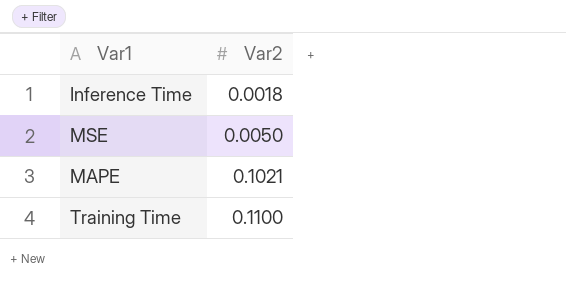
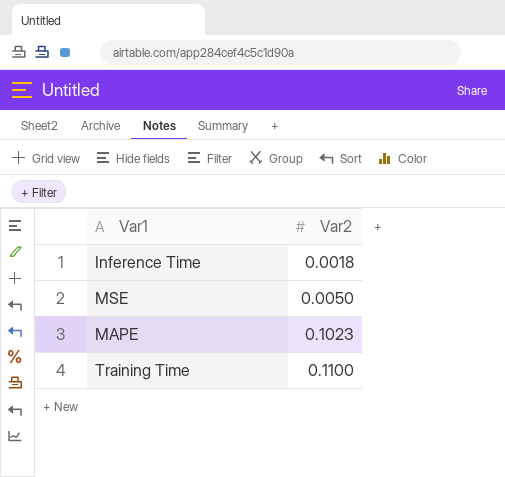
MAPE | Var2: 0.1021 -> 0.1023

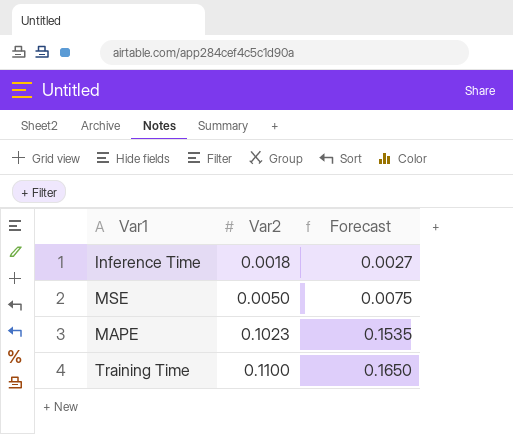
column Forecast | formula: none -> [Var2] * 1.5

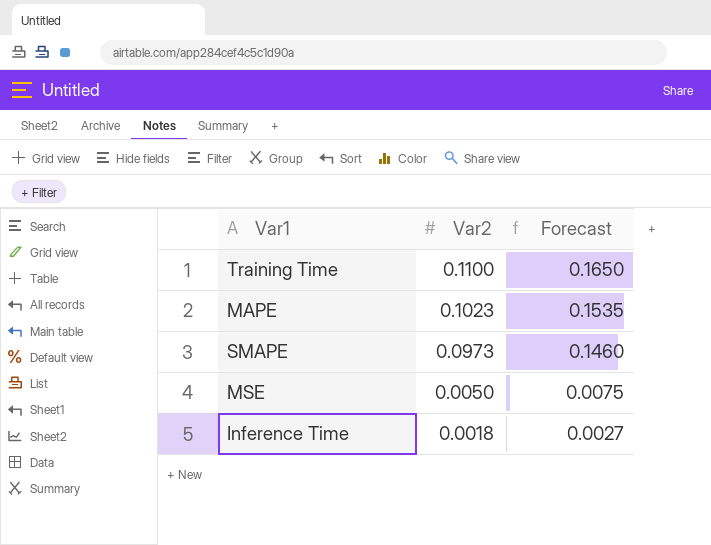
row order: Var2 ascending -> Var2 descending
row SMAPE: none -> 0.0973 | 0.1460

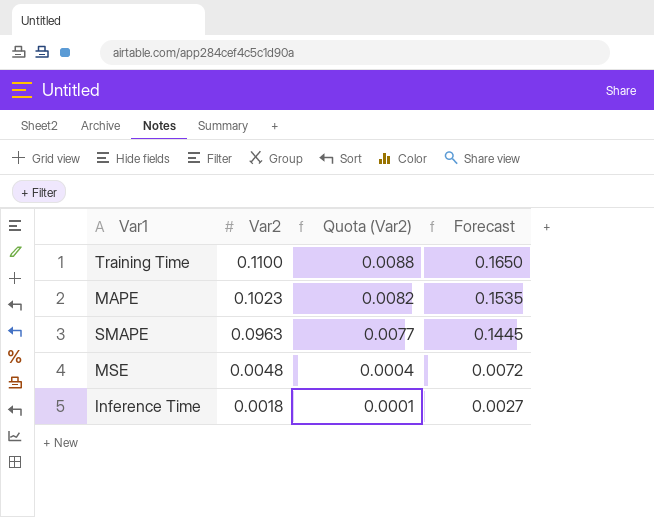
column Quota (Var2) | formula: none -> [Var2] * 0.08
SMAPE | Var2: 0.0973 -> 0.0963
SMAPE | Forecast: 0.1460 -> 0.1445
MSE | Var2: 0.0050 -> 0.0048
MSE | Forecast: 0.0075 -> 0.0072

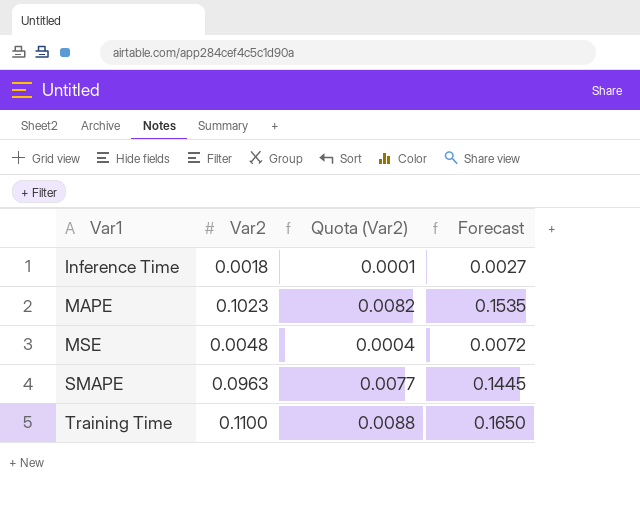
row order: Var2 descending -> Var1 ascending

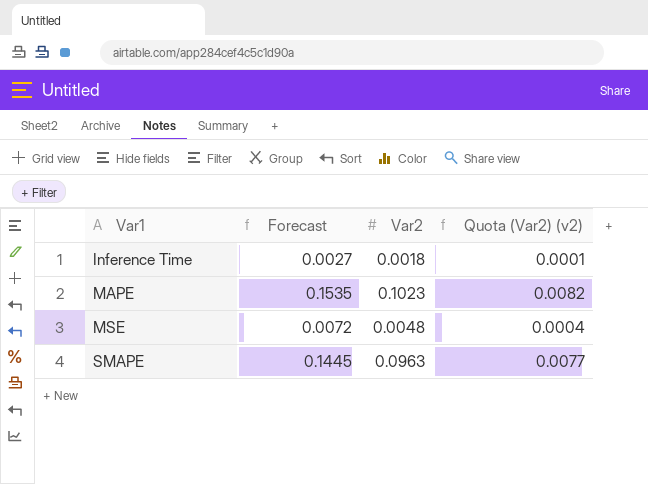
column Forecast | position: 4 -> 2
column name: Quota (Var2) -> Quota (Var2) (v2)
row Training Time: 0.1100 | 0.0088 | 0.1650 -> none

